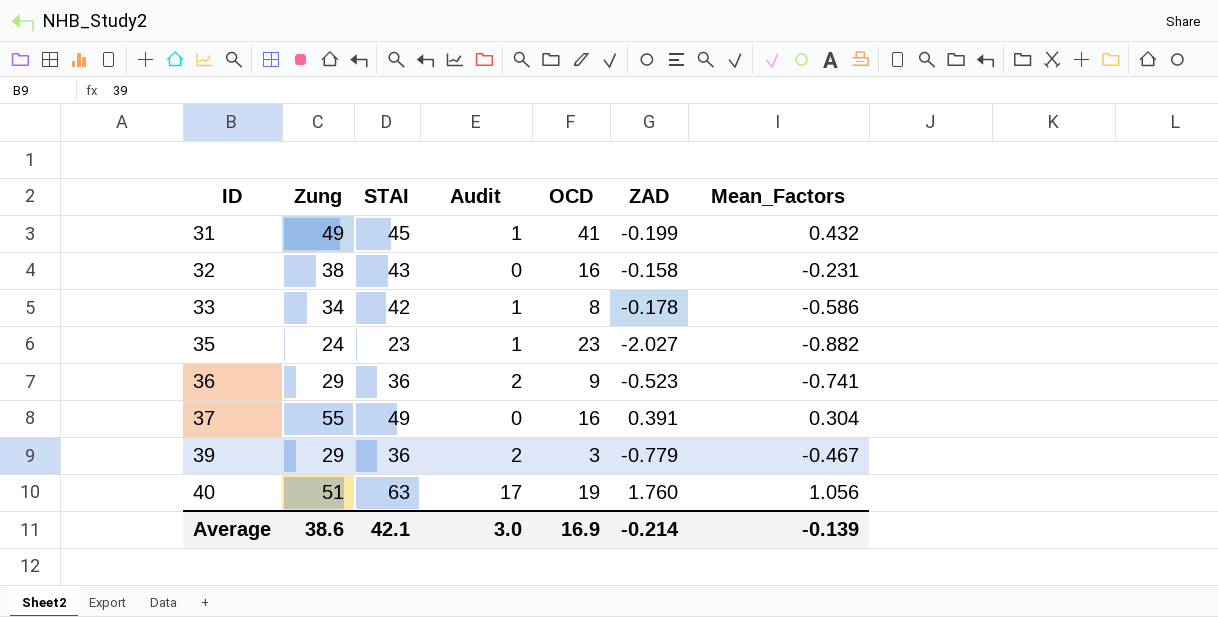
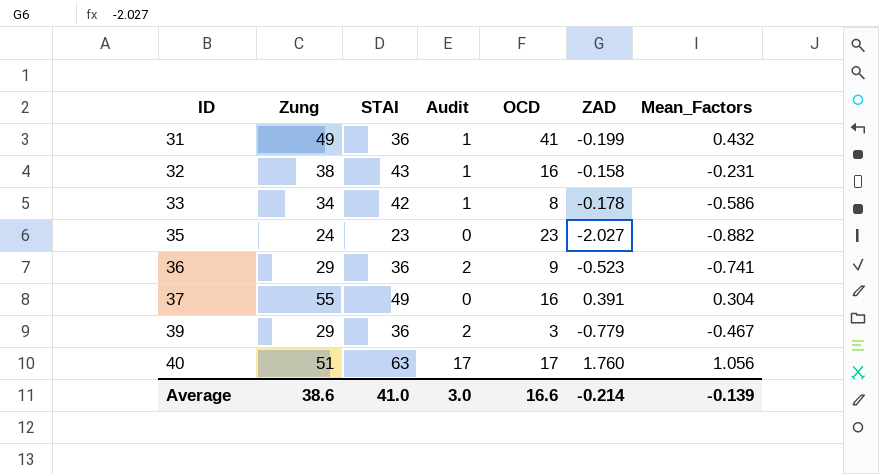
31 | STAI: 45 -> 36
32 | Audit: 0 -> 1
35 | Audit: 1 -> 0
40 | OCD: 19 -> 17
Average | STAI: 42.1 -> 41.0
Average | OCD: 16.9 -> 16.6

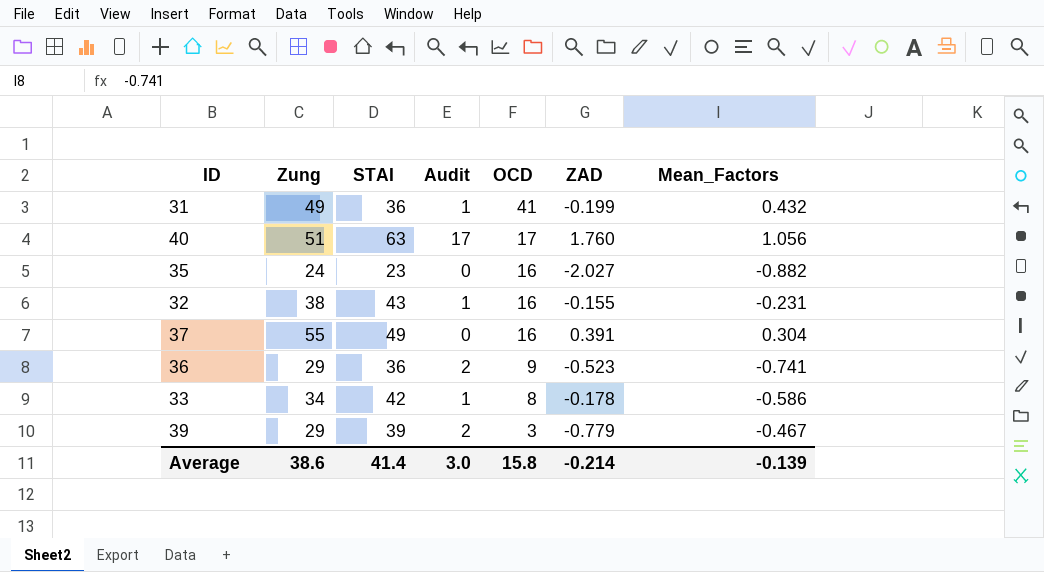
row order: ID ascending -> OCD descending
35 | OCD: 23 -> 16
32 | ZAD: -0.158 -> -0.155
39 | STAI: 36 -> 39
Average | STAI: 41.0 -> 41.4
Average | OCD: 16.6 -> 15.8

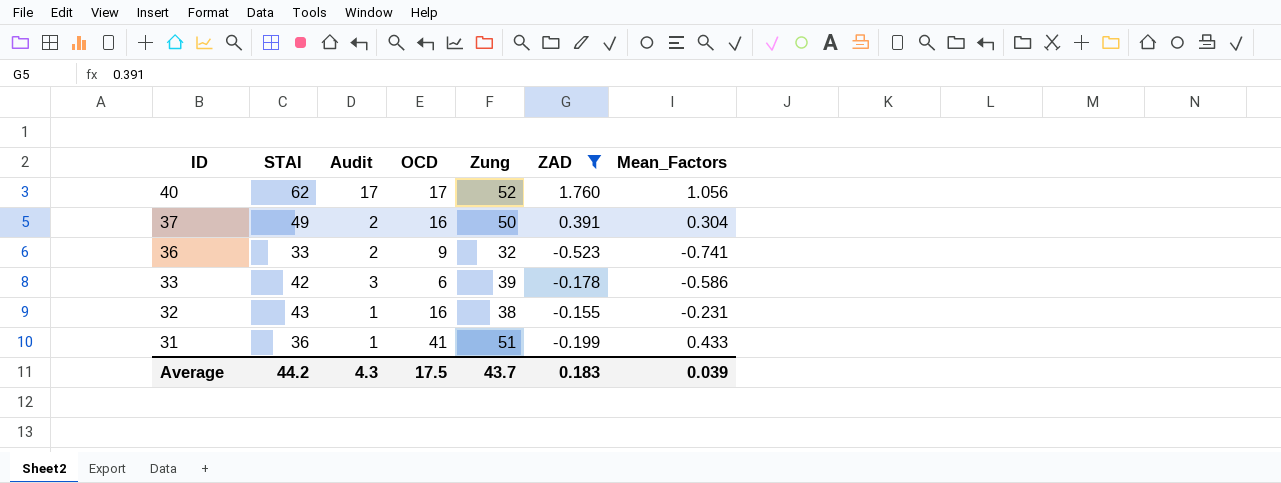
filter: none -> ZAD >= -0.523
row order: OCD descending -> ID descending
column Zung | position: 2 -> 5
40 | STAI: 63 -> 62
40 | Zung: 51 -> 52
37 | Audit: 0 -> 2
37 | Zung: 55 -> 50
36 | STAI: 36 -> 33
36 | Zung: 29 -> 32
33 | Audit: 1 -> 3
33 | OCD: 8 -> 6
33 | Zung: 34 -> 39
31 | Zung: 49 -> 51
31 | Mean_Factors: 0.432 -> 0.433
Average | STAI: 41.4 -> 44.2
Average | Audit: 3.0 -> 4.3
Average | OCD: 15.8 -> 17.5
Average | Zung: 38.6 -> 43.7
Average | ZAD: -0.214 -> 0.183
Average | Mean_Factors: -0.139 -> 0.039

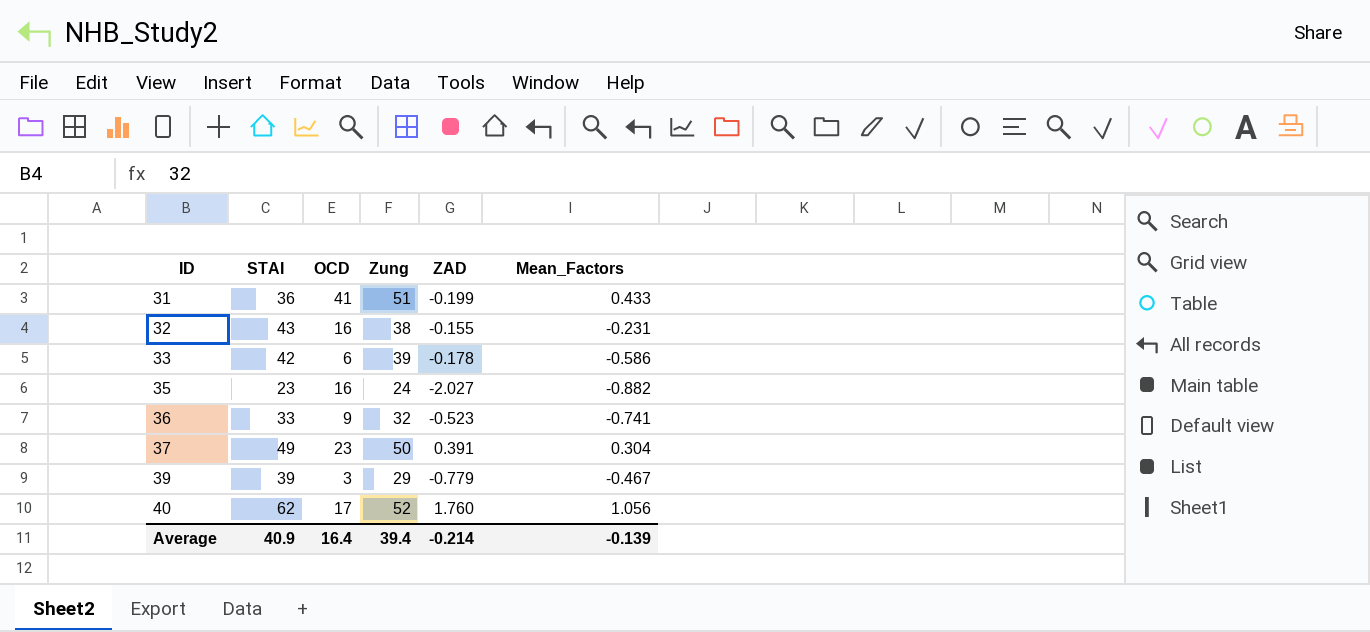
filter: ZAD >= -0.523 -> none
row order: ID descending -> ID ascending
column Audit | position: 3 -> none
37 | OCD: 16 -> 23
Average | STAI: 44.2 -> 40.9
Average | OCD: 17.5 -> 16.4
Average | Zung: 43.7 -> 39.4
Average | ZAD: 0.183 -> -0.214
Average | Mean_Factors: 0.039 -> -0.139

